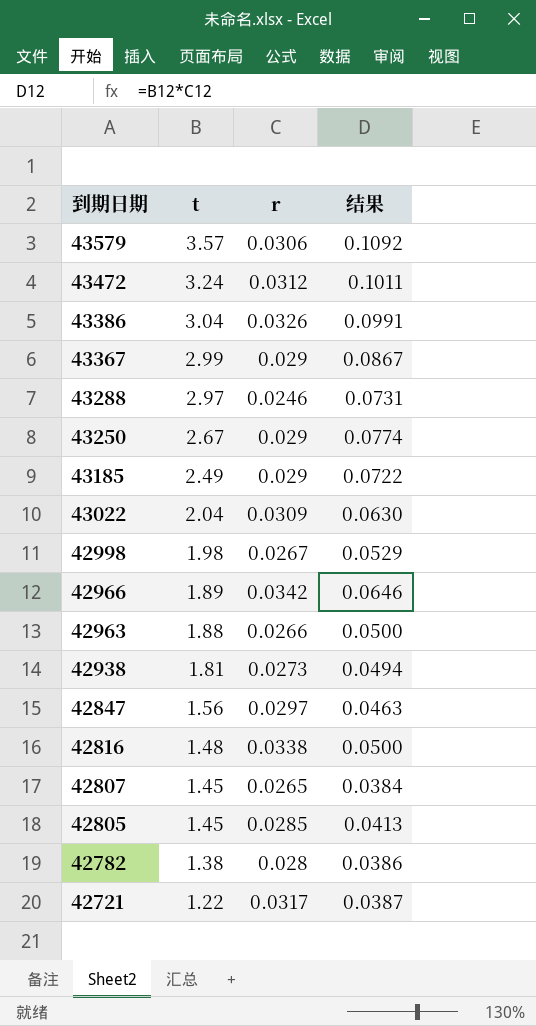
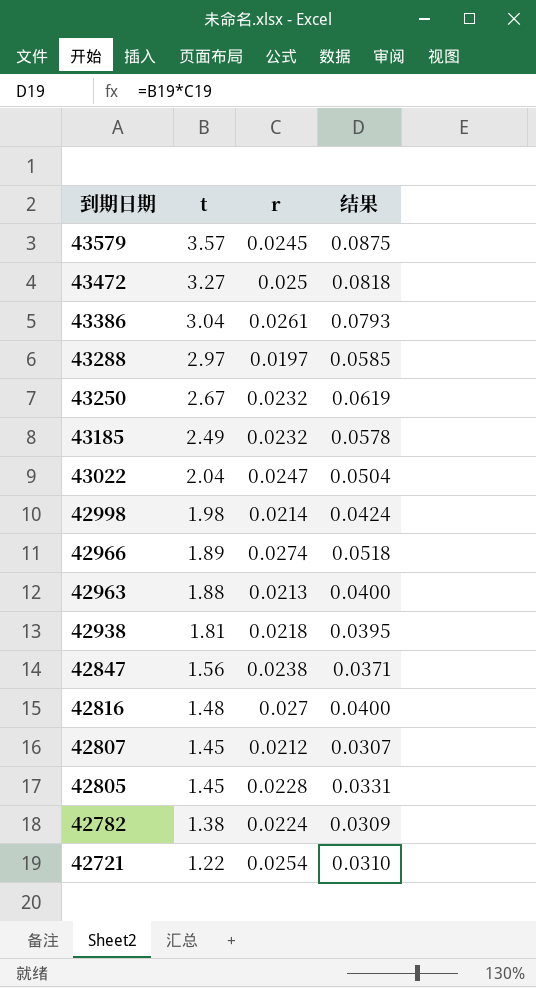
row 43367: 2.99 | 0.029 | 0.0867 -> none
43579 | r: 0.0306 -> 0.0245
43579 | 结果: 0.1092 -> 0.0875
43472 | t: 3.24 -> 3.27
43472 | r: 0.0312 -> 0.025
43472 | 结果: 0.1011 -> 0.0818
43386 | r: 0.0326 -> 0.0261
43386 | 结果: 0.0991 -> 0.0793
43288 | r: 0.0246 -> 0.0197
43288 | 结果: 0.0731 -> 0.0585
43250 | r: 0.029 -> 0.0232
43250 | 结果: 0.0774 -> 0.0619
43185 | r: 0.029 -> 0.0232
43185 | 结果: 0.0722 -> 0.0578
43022 | r: 0.0309 -> 0.0247
43022 | 结果: 0.0630 -> 0.0504
42998 | r: 0.0267 -> 0.0214
42998 | 结果: 0.0529 -> 0.0424
42966 | r: 0.0342 -> 0.0274
42966 | 结果: 0.0646 -> 0.0518
42963 | r: 0.0266 -> 0.0213
42963 | 结果: 0.0500 -> 0.0400
42938 | r: 0.0273 -> 0.0218
42938 | 结果: 0.0494 -> 0.0395
42847 | r: 0.0297 -> 0.0238
42847 | 结果: 0.0463 -> 0.0371
42816 | r: 0.0338 -> 0.027
42816 | 结果: 0.0500 -> 0.0400
42807 | r: 0.0265 -> 0.0212
42807 | 结果: 0.0384 -> 0.0307
42805 | r: 0.0285 -> 0.0228
42805 | 结果: 0.0413 -> 0.0331
42782 | r: 0.028 -> 0.0224
42782 | 结果: 0.0386 -> 0.0309
42721 | r: 0.0317 -> 0.0254
42721 | 结果: 0.0387 -> 0.0310

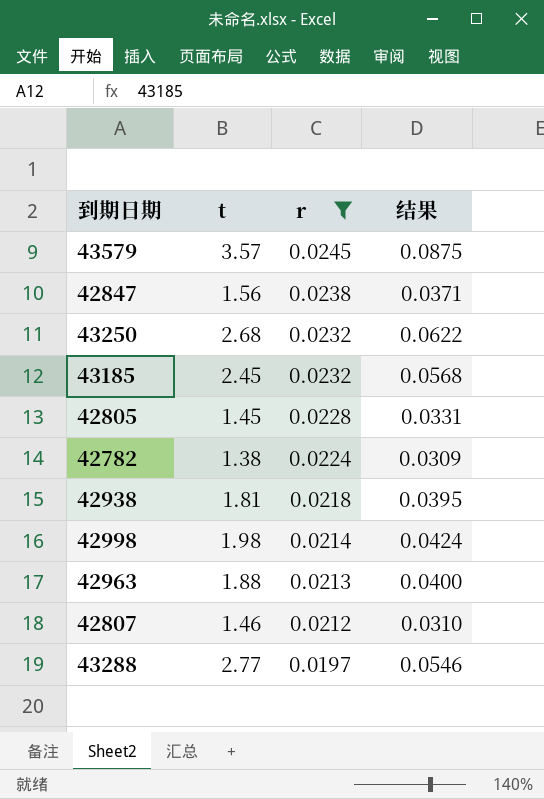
filter: none -> r <= 0.0245
row order: 到期日期 descending -> r descending
43250 | t: 2.67 -> 2.68
43250 | 结果: 0.0619 -> 0.0622
43185 | t: 2.49 -> 2.45
43185 | 结果: 0.0578 -> 0.0568
42807 | t: 1.45 -> 1.46
42807 | 结果: 0.0307 -> 0.0310
43288 | t: 2.97 -> 2.77
43288 | 结果: 0.0585 -> 0.0546

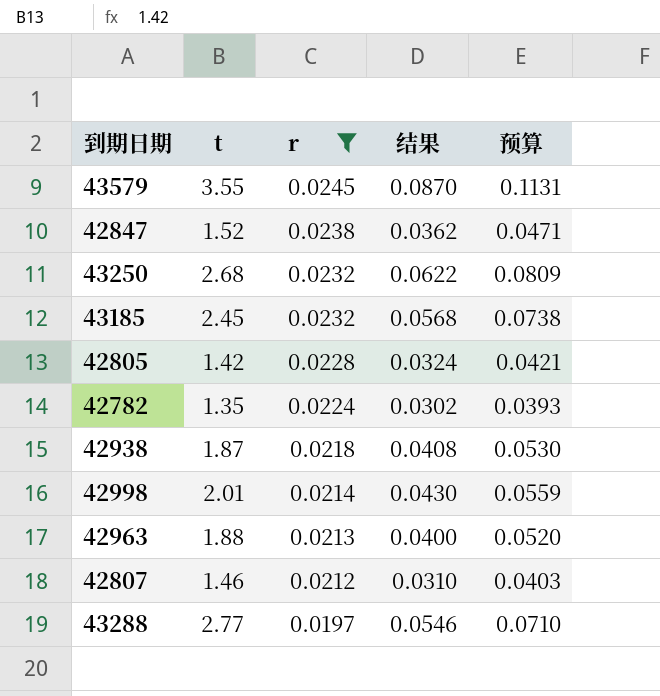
column 预算 | formula: none -> [结果] * 1.3
43579 | t: 3.57 -> 3.55
43579 | 结果: 0.0875 -> 0.0870
42847 | t: 1.56 -> 1.52
42847 | 结果: 0.0371 -> 0.0362
42805 | t: 1.45 -> 1.42
42805 | 结果: 0.0331 -> 0.0324
42782 | t: 1.38 -> 1.35
42782 | 结果: 0.0309 -> 0.0302
42938 | t: 1.81 -> 1.87
42938 | 结果: 0.0395 -> 0.0408
42998 | t: 1.98 -> 2.01
42998 | 结果: 0.0424 -> 0.0430

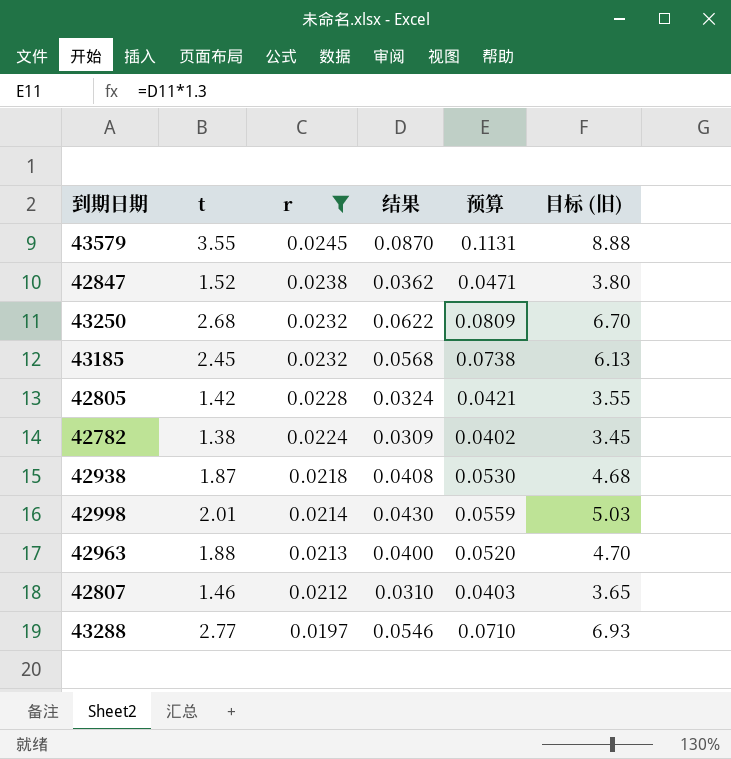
column 目标 (旧) | formula: none -> [t] * 2.5
42782 | t: 1.35 -> 1.38
42782 | 结果: 0.0302 -> 0.0309
42782 | 预算: 0.0393 -> 0.0402

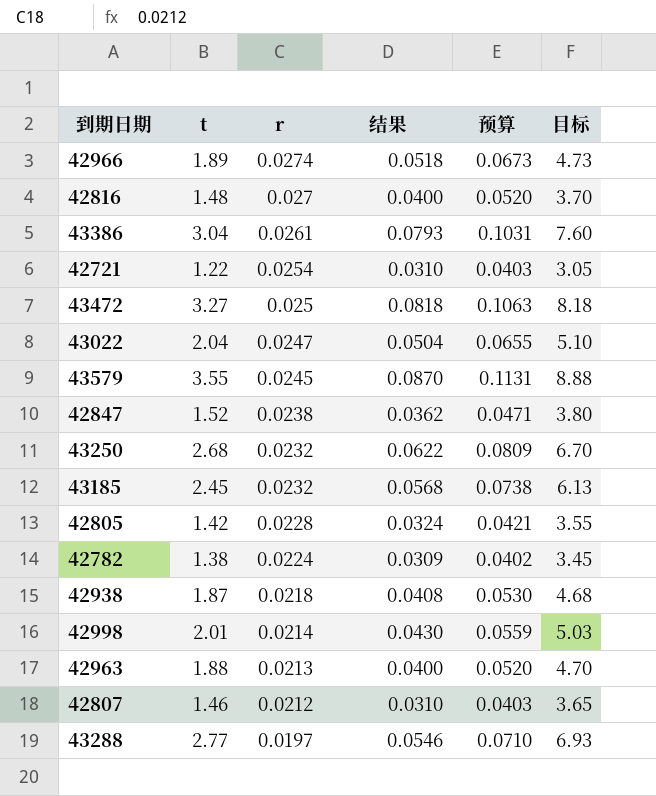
filter: r <= 0.0245 -> none
column name: 目标 (旧) -> 目标

